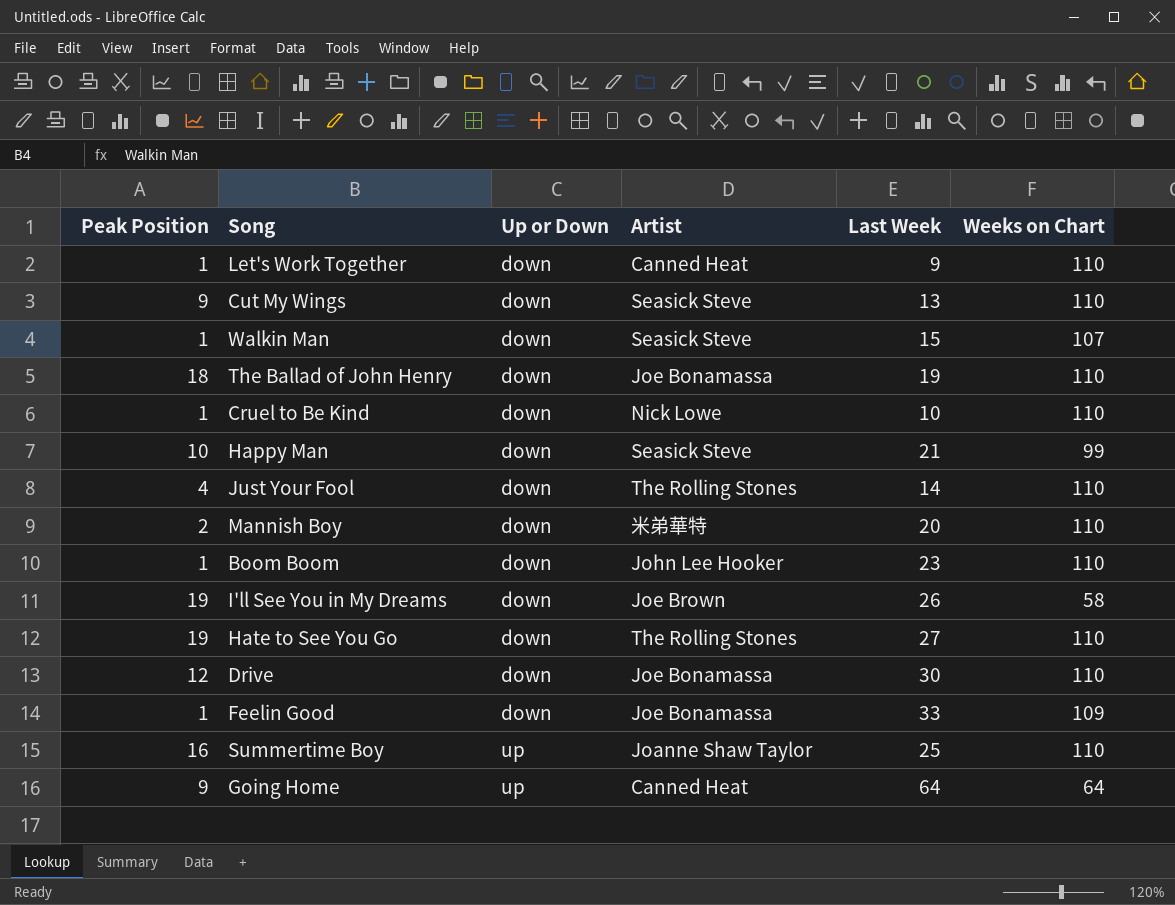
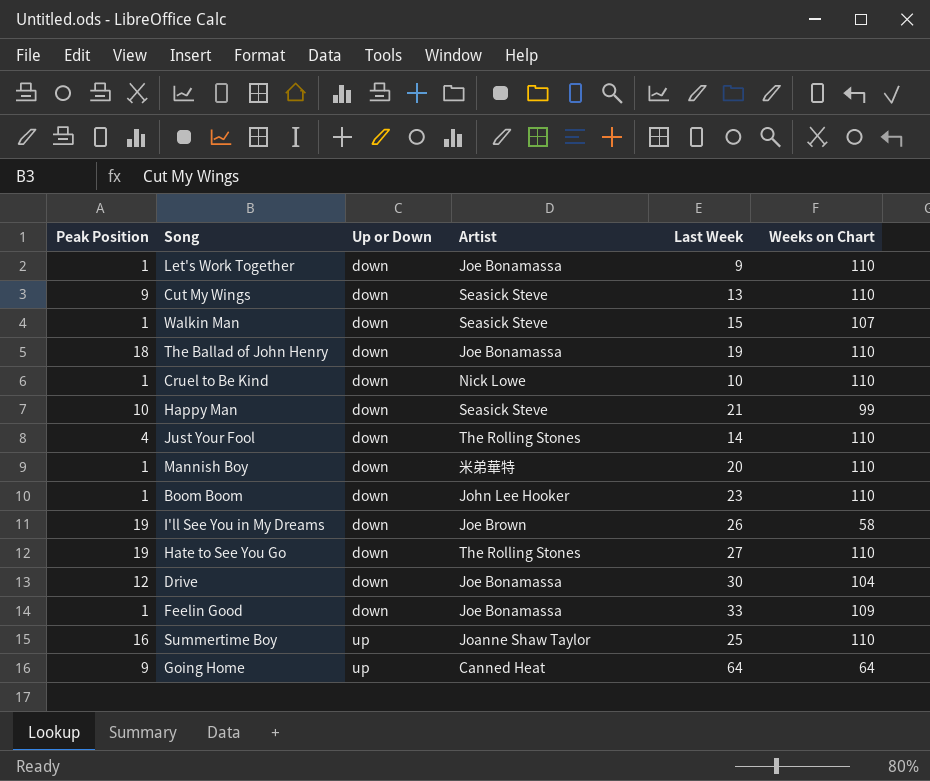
Let's Work Together | Artist: Canned Heat -> Joe Bonamassa
Mannish Boy | Peak Position: 2 -> 1
Drive | Weeks on Chart: 110 -> 104

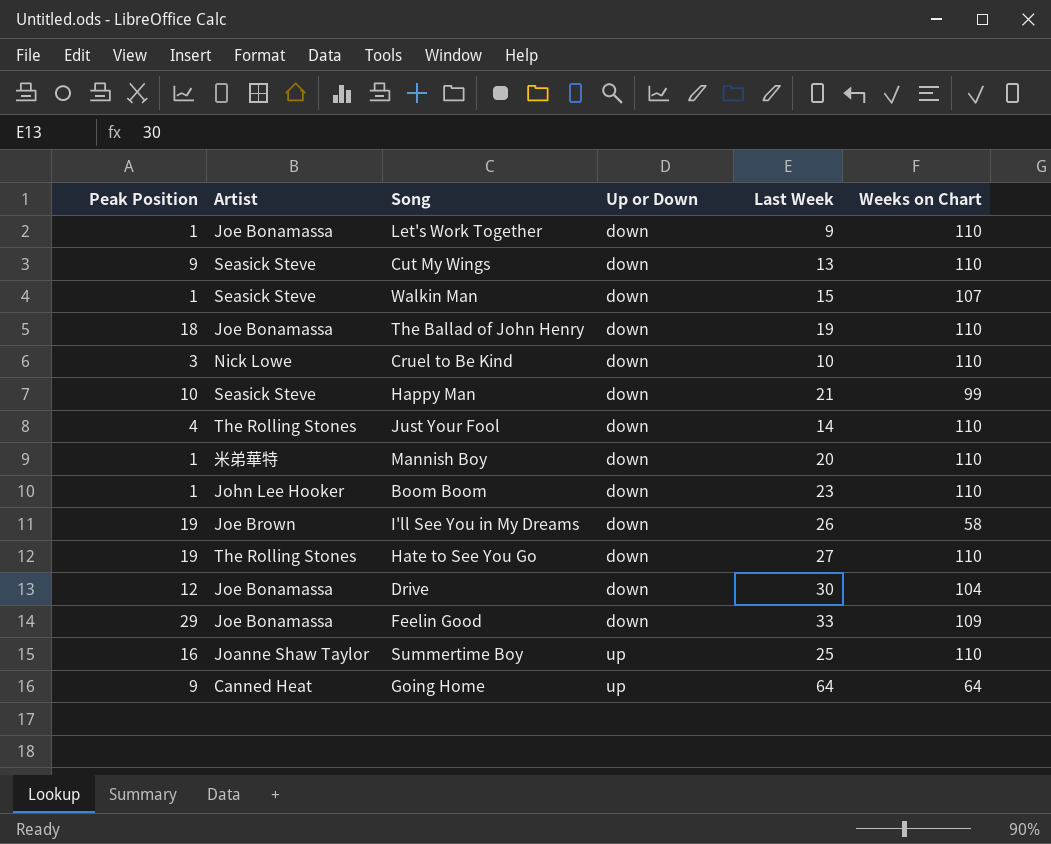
column Artist | position: 4 -> 2
Cruel to Be Kind | Peak Position: 1 -> 3
Feelin Good | Peak Position: 1 -> 29

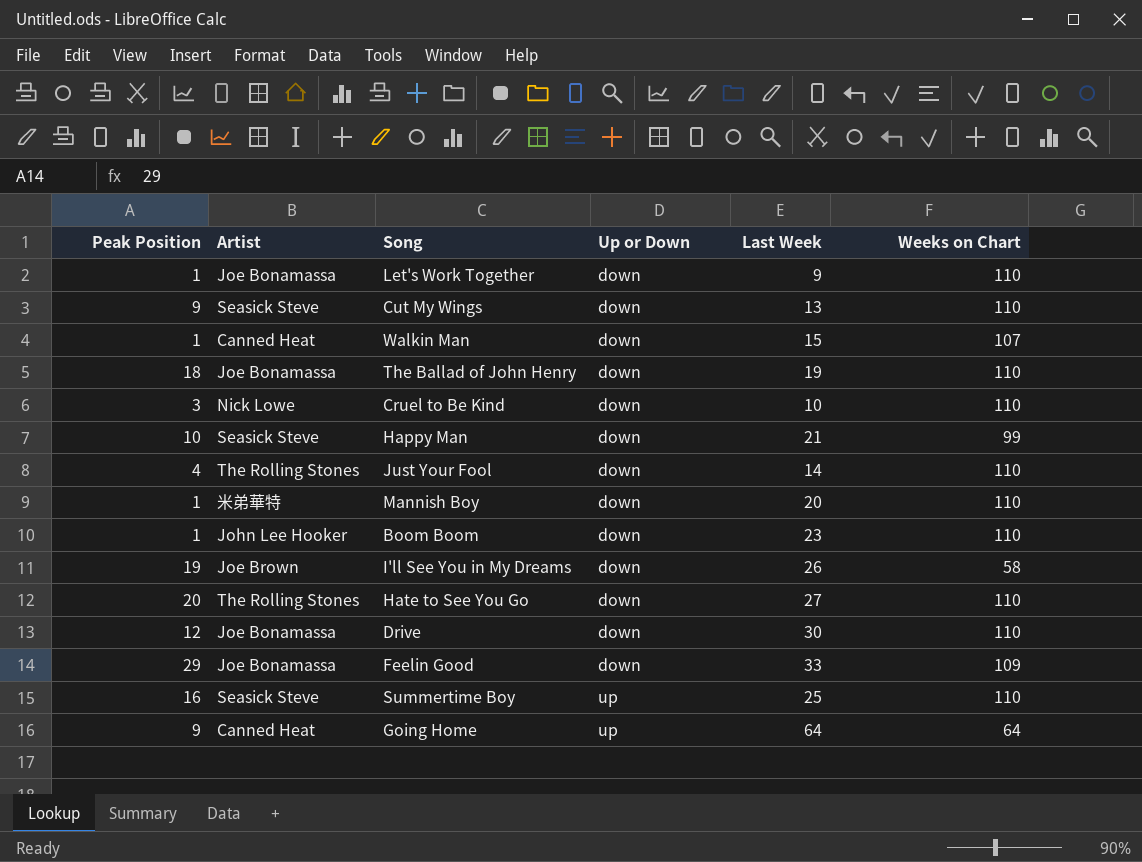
Walkin Man | Artist: Seasick Steve -> Canned Heat
Hate to See You Go | Peak Position: 19 -> 20
Drive | Weeks on Chart: 104 -> 110
Summertime Boy | Artist: Joanne Shaw Taylor -> Seasick Steve

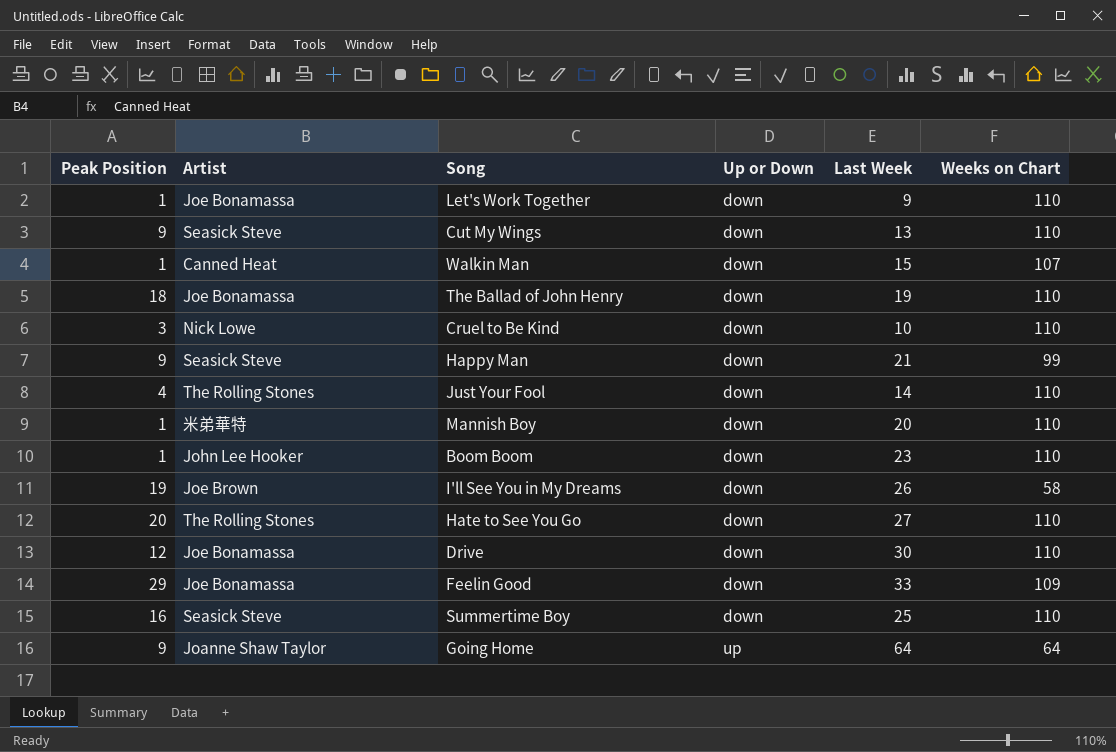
Happy Man | Peak Position: 10 -> 9
Summertime Boy | Up or Down: up -> down
Going Home | Artist: Canned Heat -> Joanne Shaw Taylor

